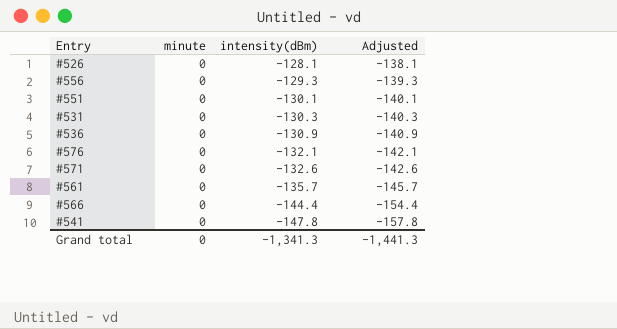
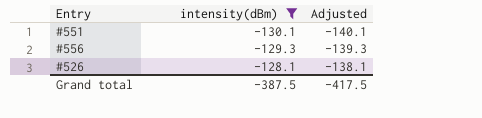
filter: none -> intensity(dBm) >= -130.1
row order: intensity(dBm) descending -> intensity(dBm) ascending
column minute | position: 2 -> none
Grand total | intensity(dBm): -1,341.3 -> -387.5
Grand total | Adjusted: -1,441.3 -> -417.5

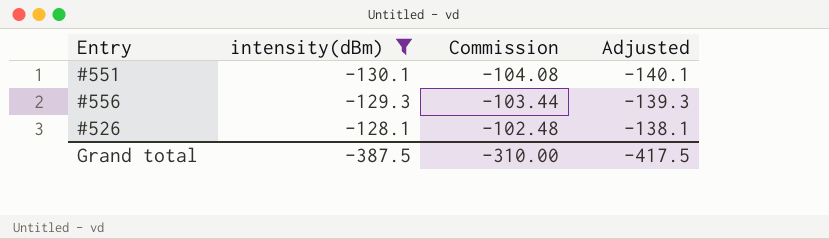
column Commission | formula: none -> [intensity(dBm)] * 0.8

